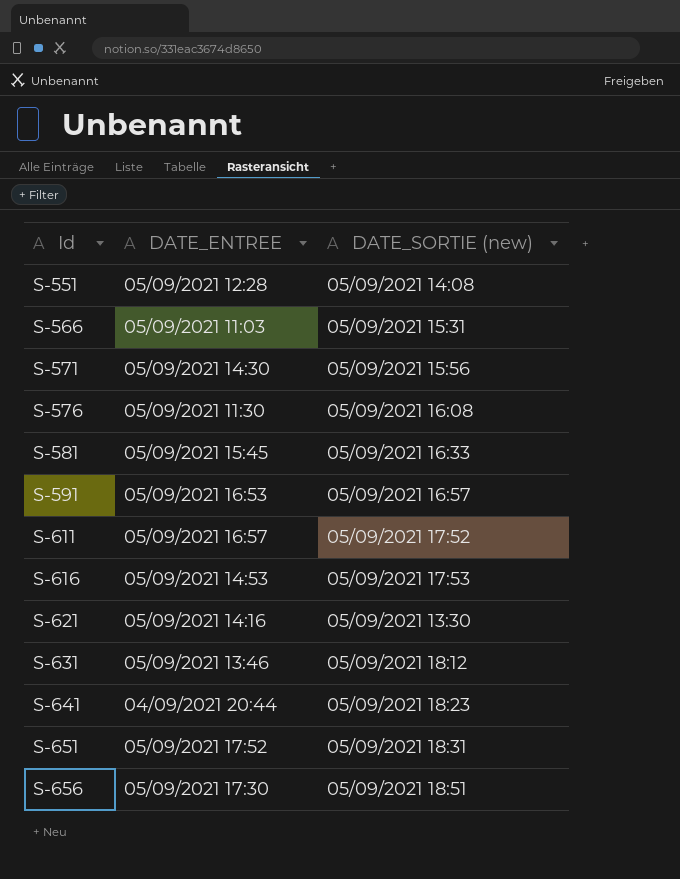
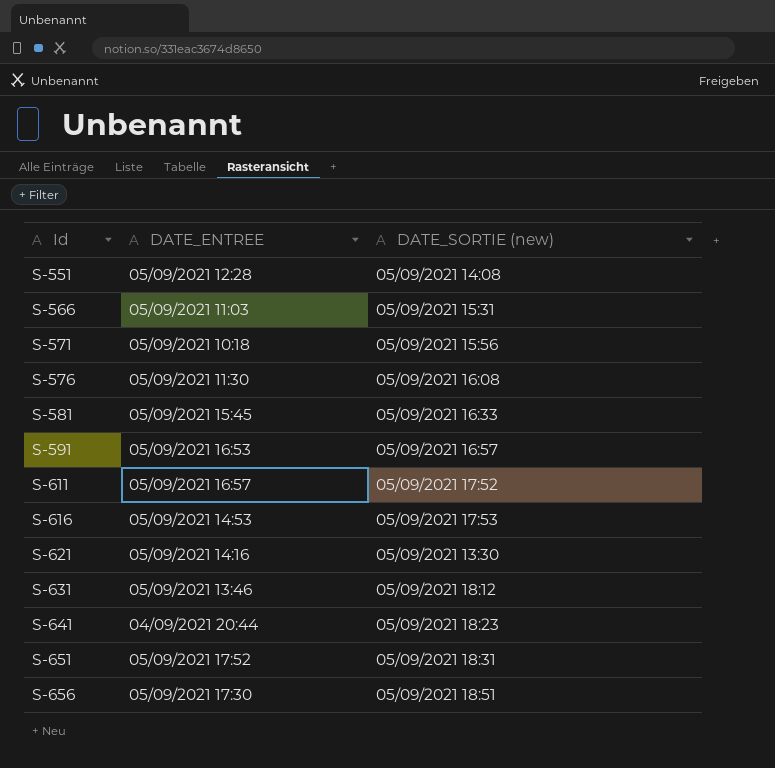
S-571 | DATE_ENTREE: 05/09/2021 14:30 -> 05/09/2021 10:18

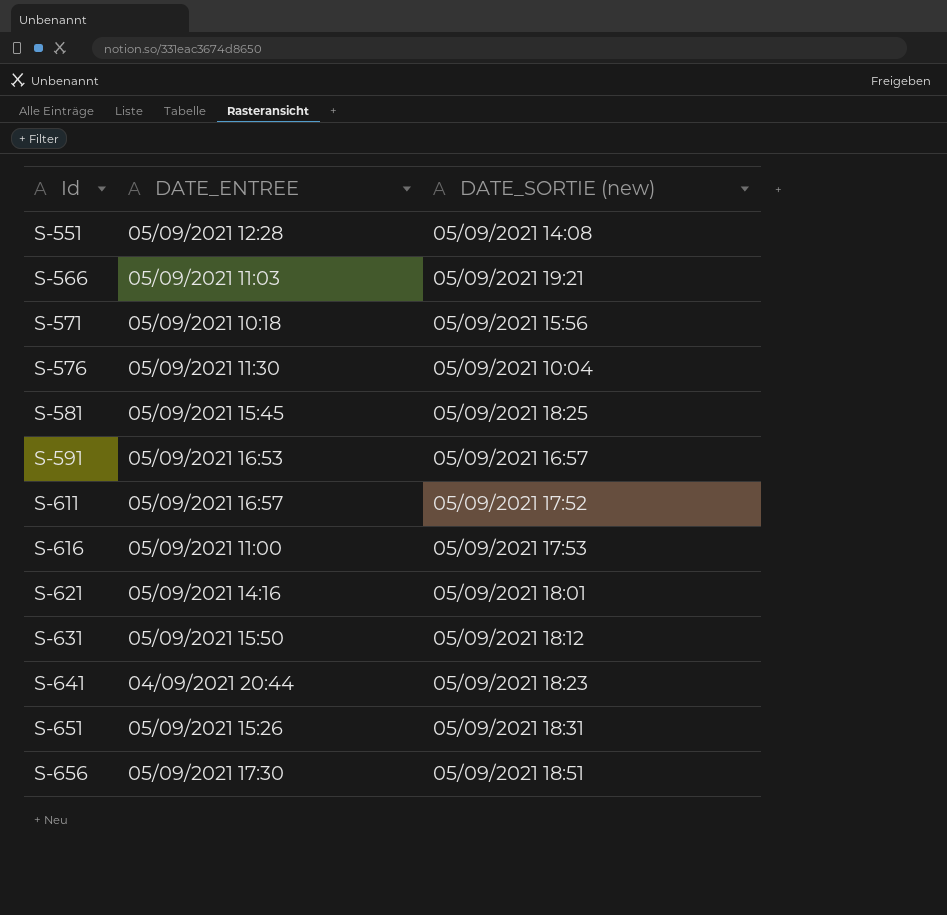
S-566 | DATE_SORTIE (new): 05/09/2021 15:31 -> 05/09/2021 19:21
S-576 | DATE_SORTIE (new): 05/09/2021 16:08 -> 05/09/2021 10:04
S-581 | DATE_SORTIE (new): 05/09/2021 16:33 -> 05/09/2021 18:25
S-616 | DATE_ENTREE: 05/09/2021 14:53 -> 05/09/2021 11:00
S-621 | DATE_SORTIE (new): 05/09/2021 13:30 -> 05/09/2021 18:01
S-631 | DATE_ENTREE: 05/09/2021 13:46 -> 05/09/2021 15:50
S-651 | DATE_ENTREE: 05/09/2021 17:52 -> 05/09/2021 15:26

